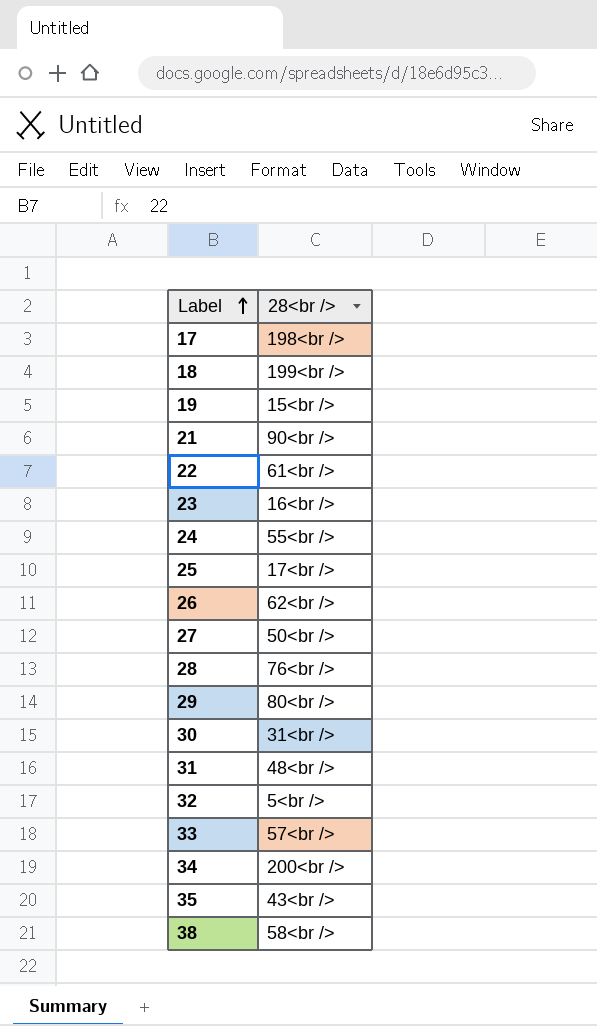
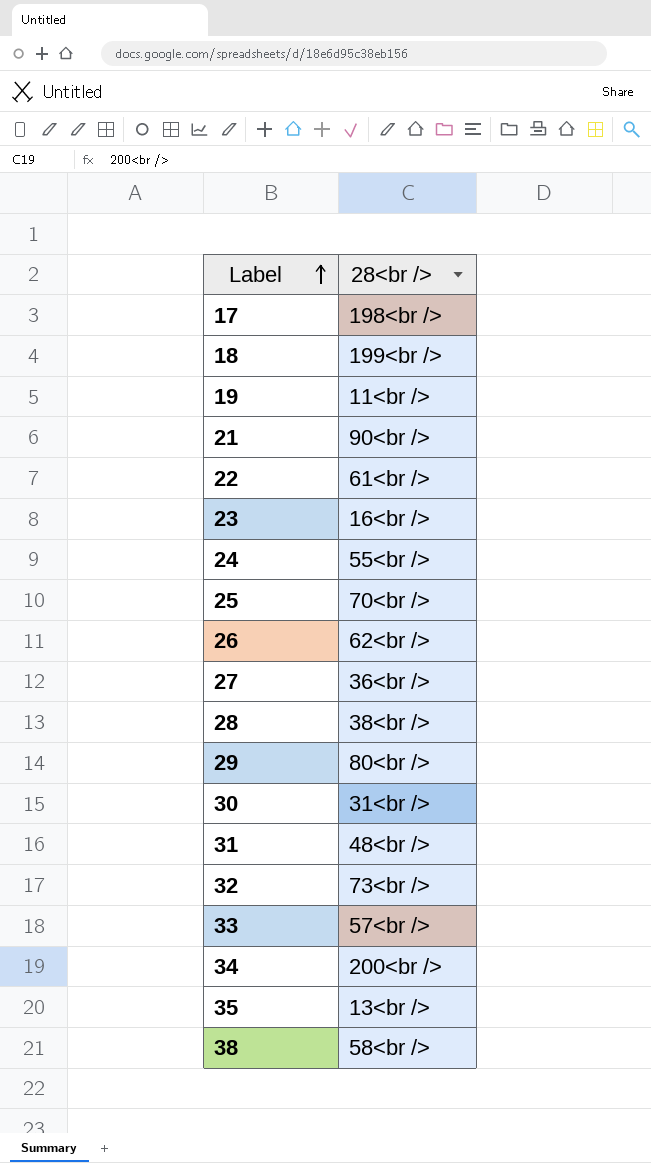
19 | 28<br />: 15<br /> -> 11<br />
25 | 28<br />: 17<br /> -> 70<br />
27 | 28<br />: 50<br /> -> 36<br />
28 | 28<br />: 76<br /> -> 38<br />
32 | 28<br />: 5<br /> -> 73<br />
35 | 28<br />: 43<br /> -> 13<br />

